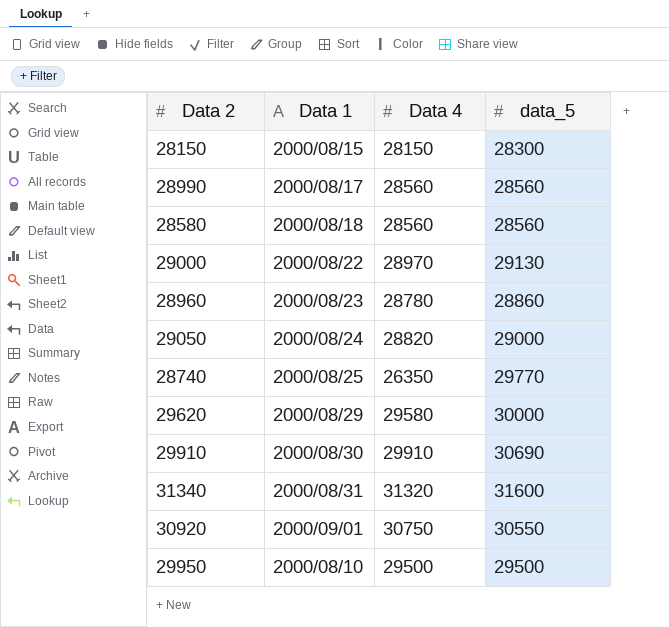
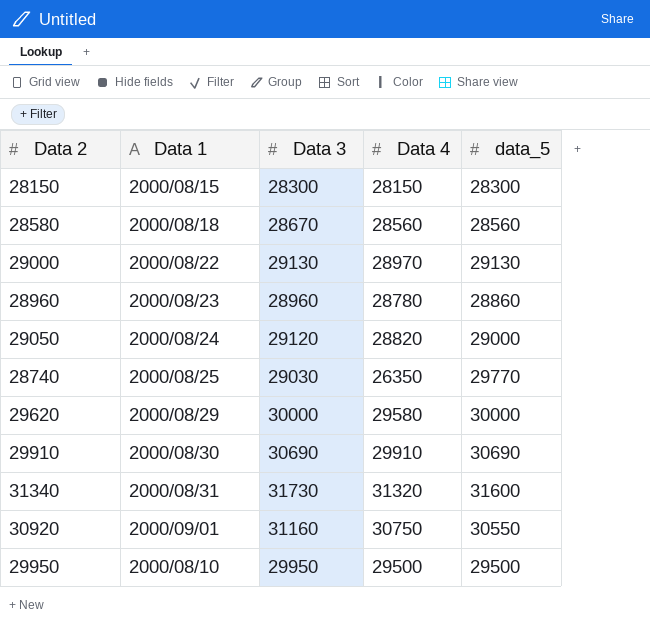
column Data 3 | position: none -> 3
row 28990: 2000/08/17 | 28560 | 28560 -> none

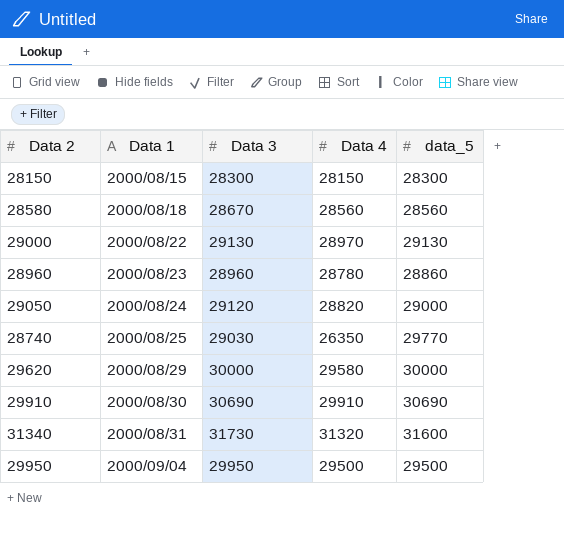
row 30920: 2000/09/01 | 31160 | 30750 | 30550 -> none
29950 | Data 1: 2000/08/10 -> 2000/09/04

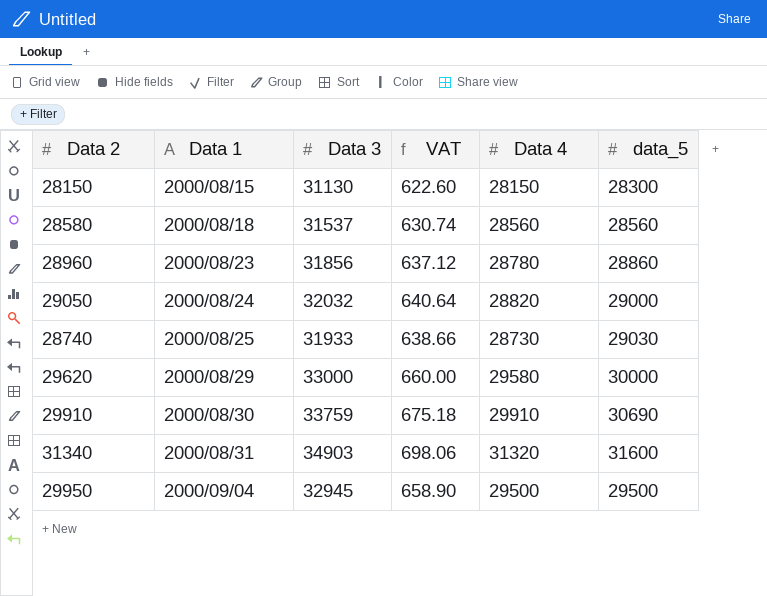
column VAT | formula: none -> [Data 3] * 0.02
row 29000: 2000/08/22 | 29130 | 28970 | 29130 -> none
28150 | Data 3: 28300 -> 31130
28580 | Data 3: 28670 -> 31537
28960 | Data 3: 28960 -> 31856
29050 | Data 3: 29120 -> 32032
28740 | Data 3: 29030 -> 31933
28740 | Data 4: 26350 -> 28730
28740 | data_5: 29770 -> 29030
29620 | Data 3: 30000 -> 33000
29910 | Data 3: 30690 -> 33759
31340 | Data 3: 31730 -> 34903
29950 | Data 3: 29950 -> 32945

